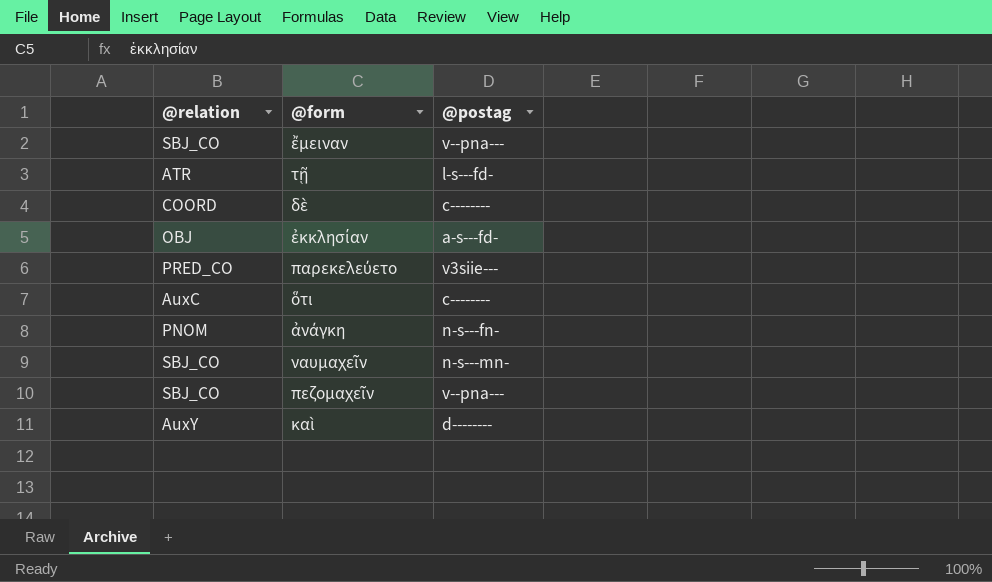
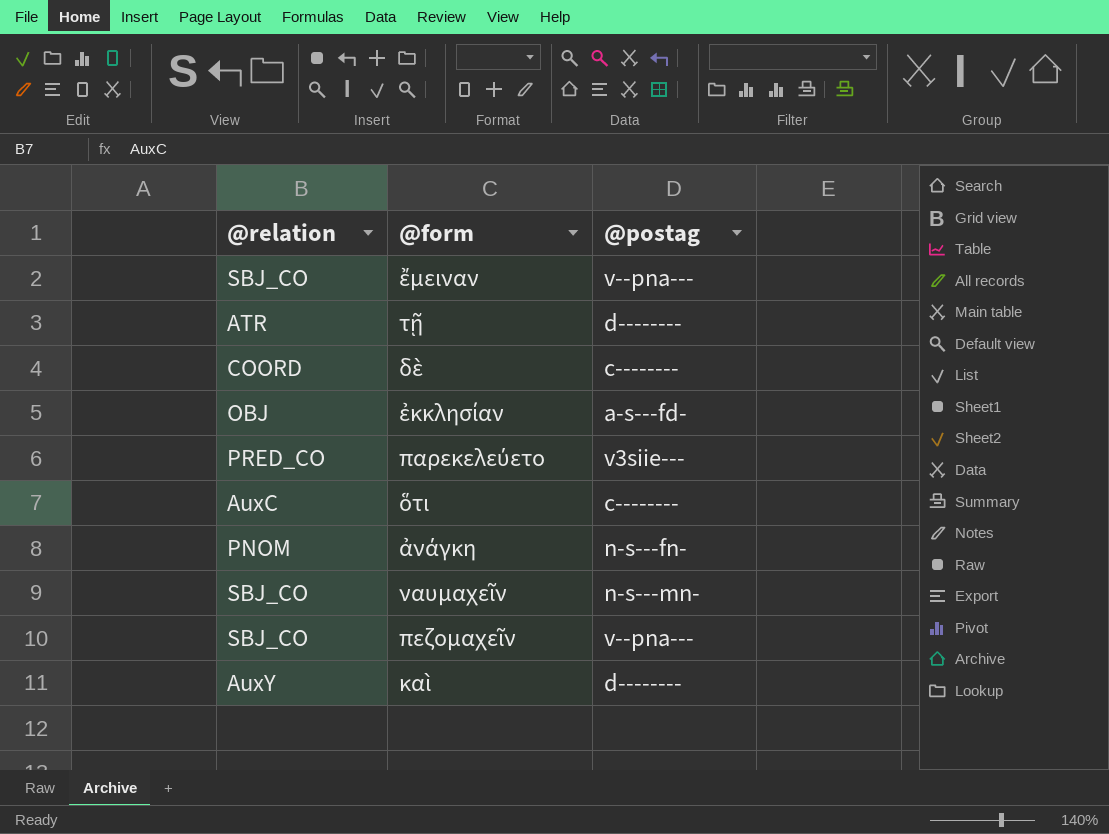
τῇ | @postag: l-s---fd- -> d--------

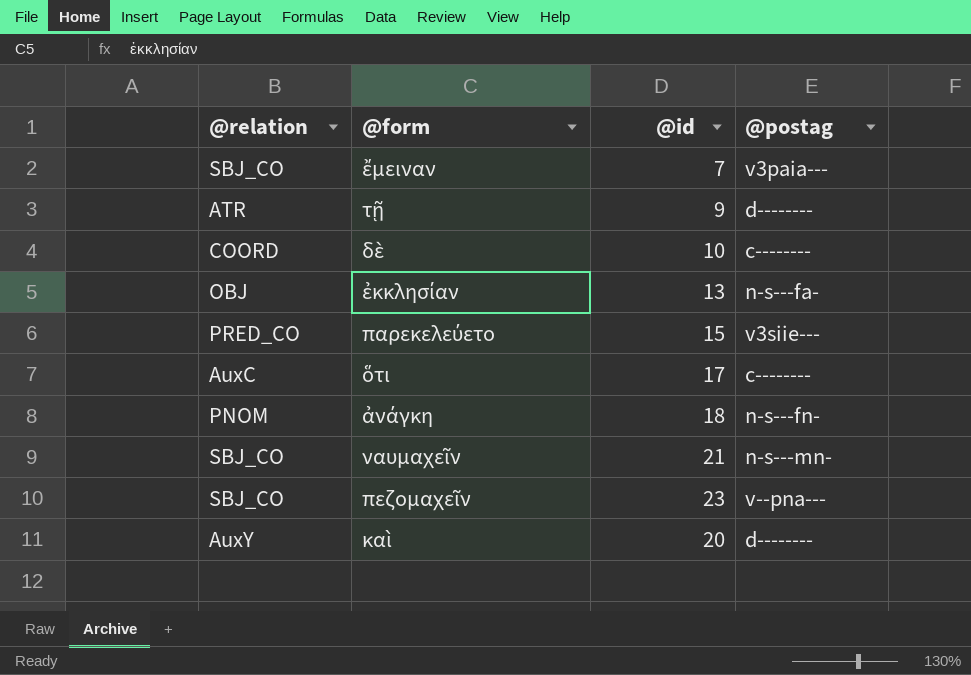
column @id | position: none -> 3
ἔμειναν | @postag: v--pna--- -> v3paia---
ἐκκλησίαν | @postag: a-s---fd- -> n-s---fa-

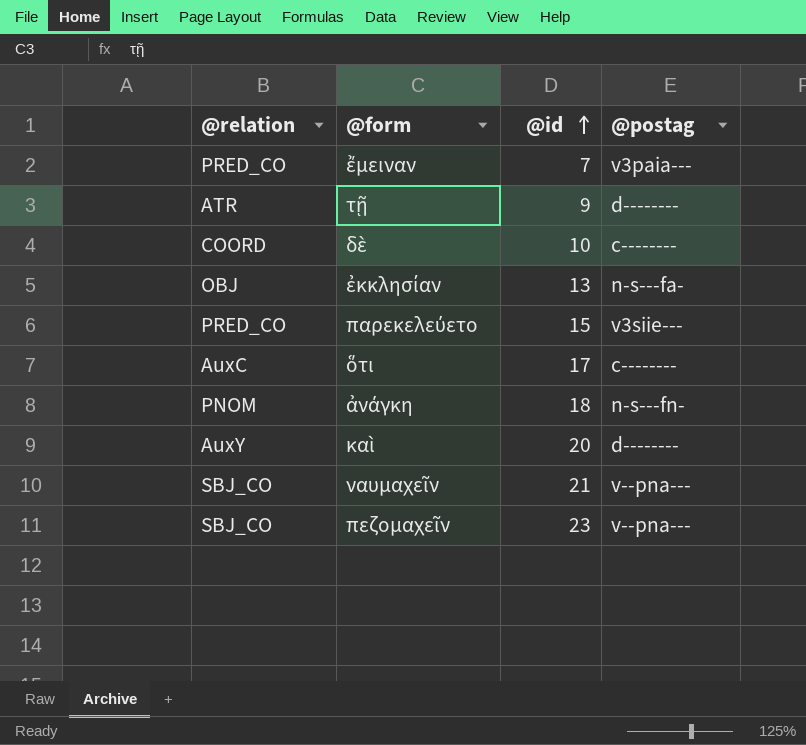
row order: none -> @id ascending
ἔμειναν | @relation: SBJ_CO -> PRED_CO
ναυμαχεῖν | @postag: n-s---mn- -> v--pna---

